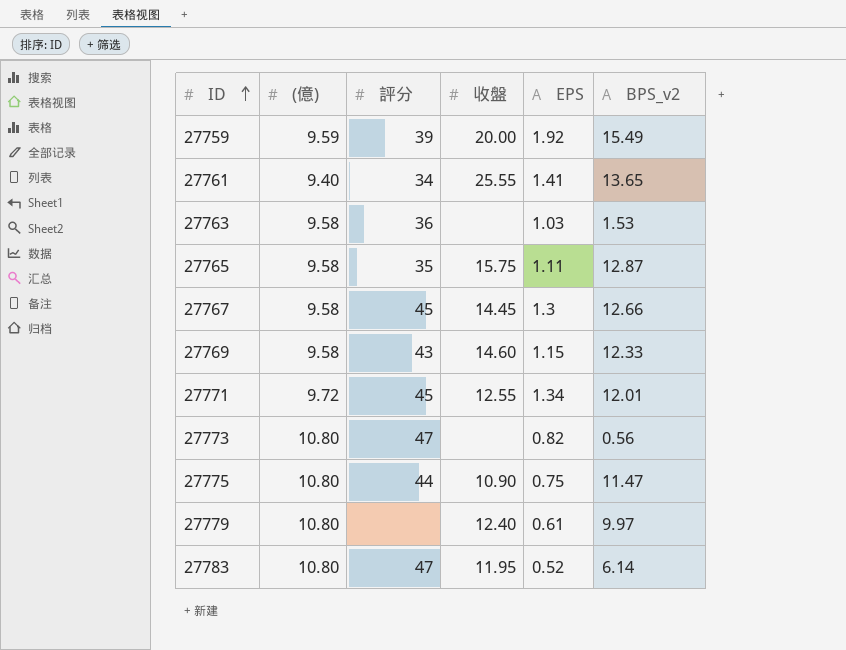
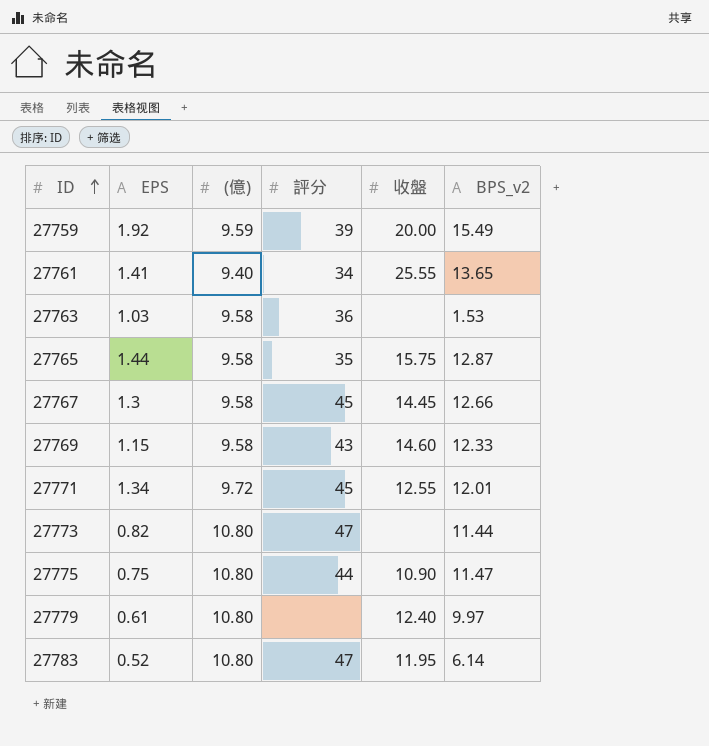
column EPS | position: 5 -> 2
27765 | EPS: 1.11 -> 1.44
27773 | BPS_v2: 0.56 -> 11.44

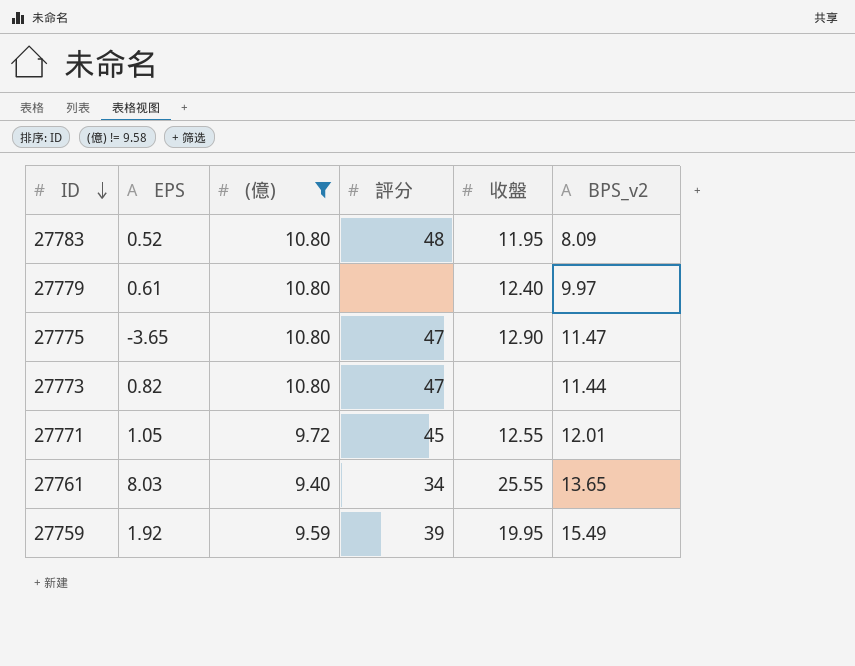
filter: none -> (億) != 9.58
row order: ID ascending -> ID descending
27783 | 評分: 47 -> 48
27783 | BPS_v2: 6.14 -> 8.09
27775 | EPS: 0.75 -> -3.65
27775 | 評分: 44 -> 47
27775 | 收盤: 10.90 -> 12.90
27771 | EPS: 1.34 -> 1.05
27761 | EPS: 1.41 -> 8.03
27759 | 收盤: 20.00 -> 19.95

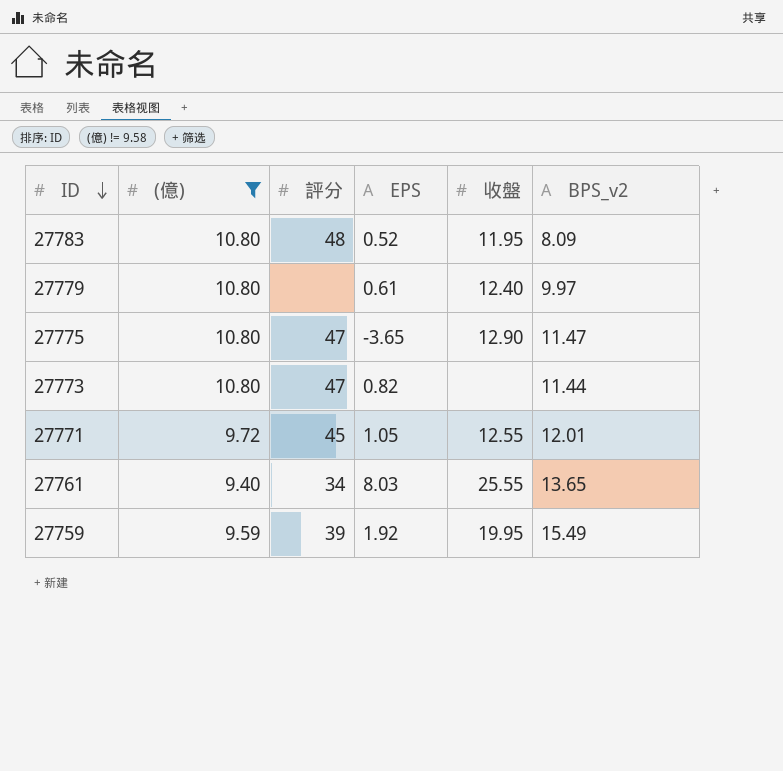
column EPS | position: 2 -> 4

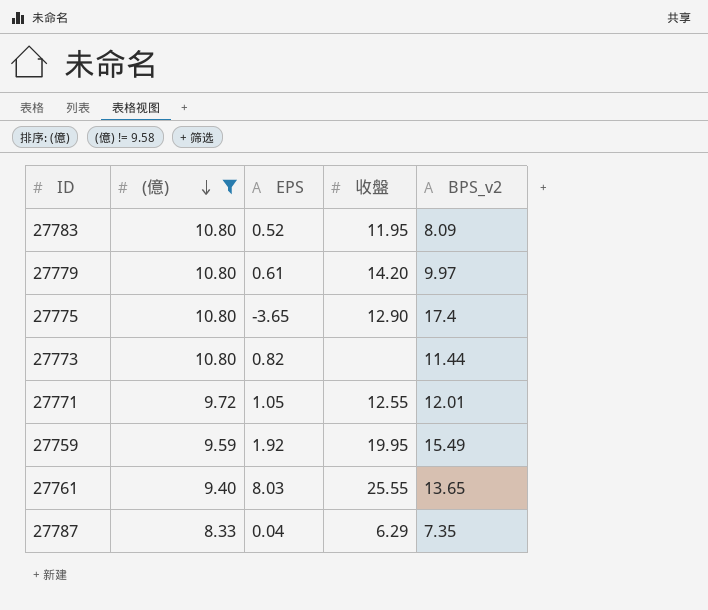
row order: ID descending -> (億) descending
column 評分 | position: 3 -> none
27779 | 收盤: 12.40 -> 14.20
27775 | BPS_v2: 11.47 -> 17.4
row 27787: none -> 8.33 | 0.04 | 6.29 | 7.35

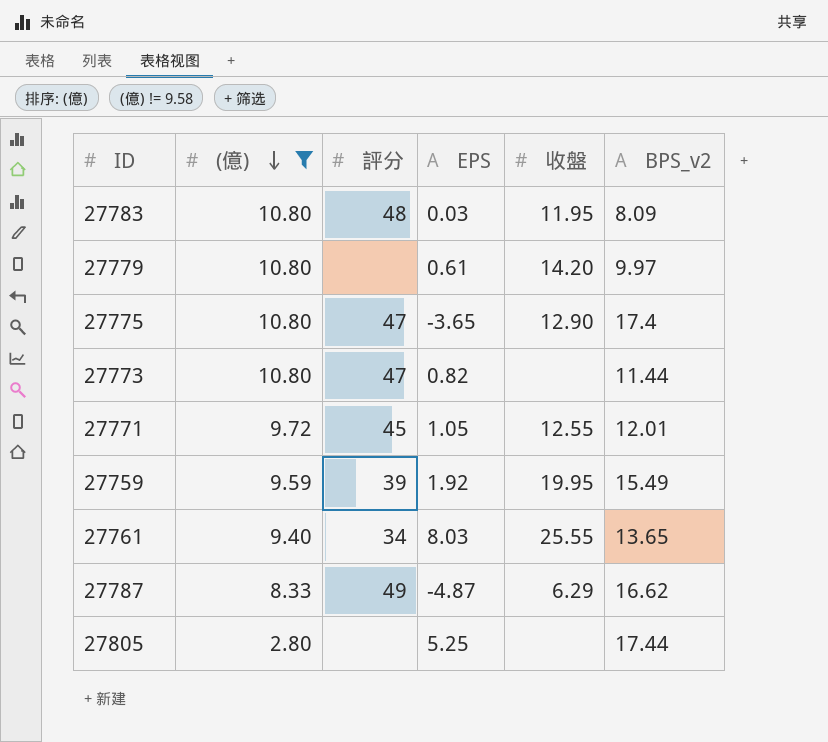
column 評分 | position: none -> 3
27783 | EPS: 0.52 -> 0.03
27787 | EPS: 0.04 -> -4.87
27787 | BPS_v2: 7.35 -> 16.62
row 27805: none -> 2.80 | none | 5.25 | none | 17.44

